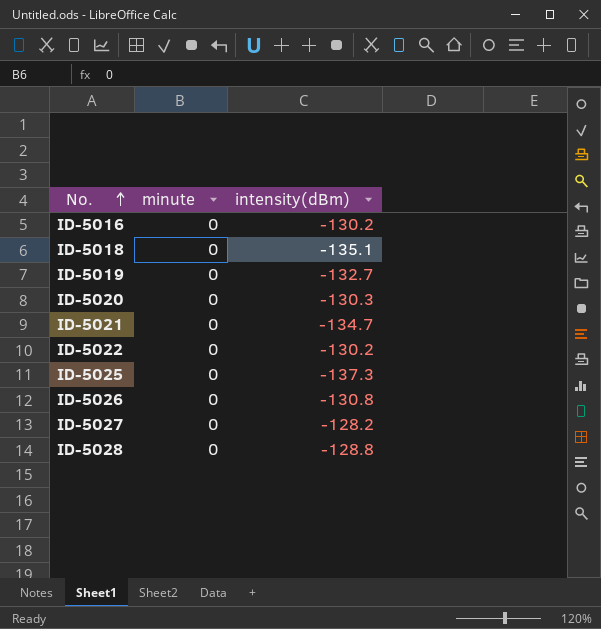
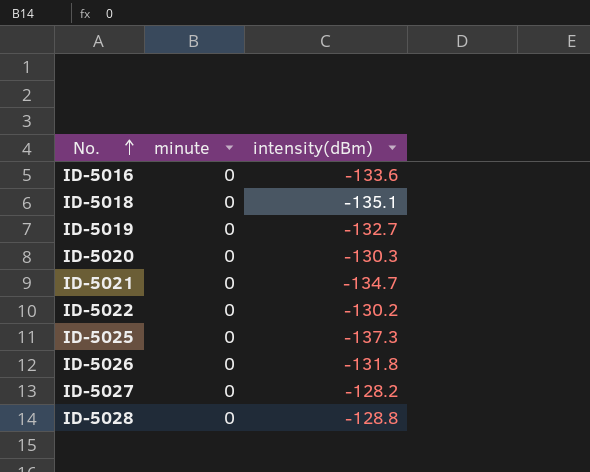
ID-5016 | intensity(dBm): -130.2 -> -133.6
ID-5026 | intensity(dBm): -130.8 -> -131.8

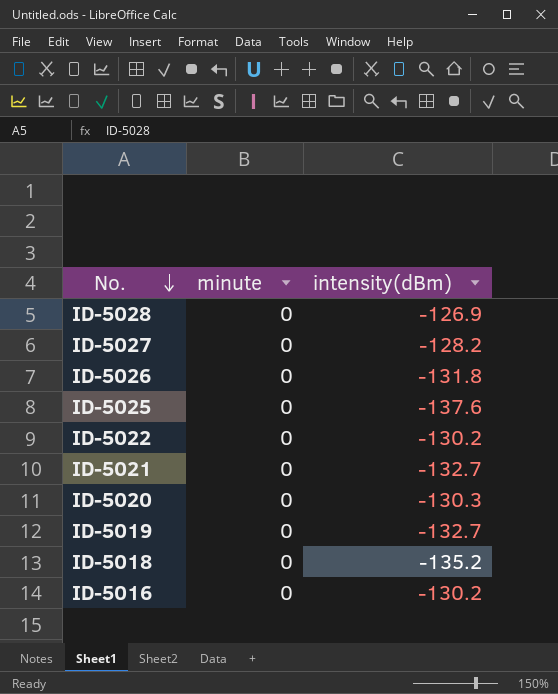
row order: No. ascending -> No. descending
ID-5028 | intensity(dBm): -128.8 -> -126.9
ID-5025 | intensity(dBm): -137.3 -> -137.6
ID-5021 | intensity(dBm): -134.7 -> -132.7
ID-5018 | intensity(dBm): -135.1 -> -135.2
ID-5016 | intensity(dBm): -133.6 -> -130.2

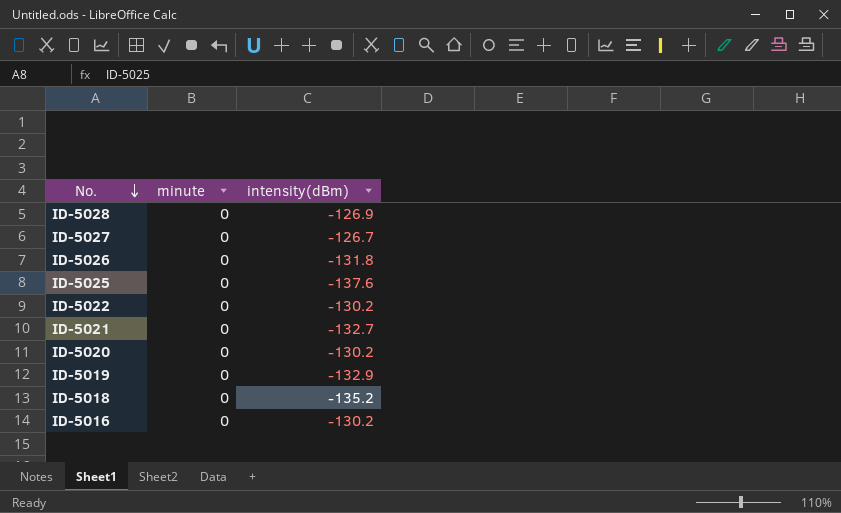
ID-5027 | intensity(dBm): -128.2 -> -126.7
ID-5020 | intensity(dBm): -130.3 -> -130.2
ID-5019 | intensity(dBm): -132.7 -> -132.9

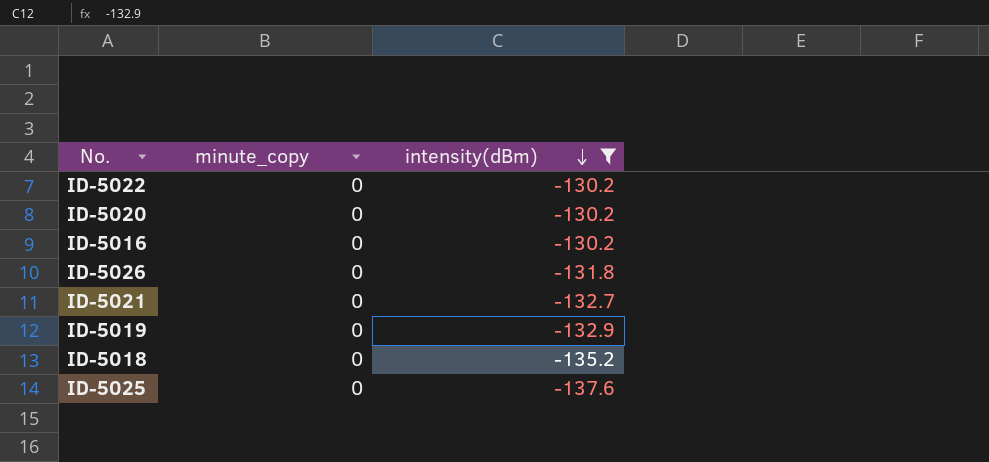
filter: none -> intensity(dBm) <= -130.2
row order: No. descending -> intensity(dBm) descending
column name: minute -> minute_copy

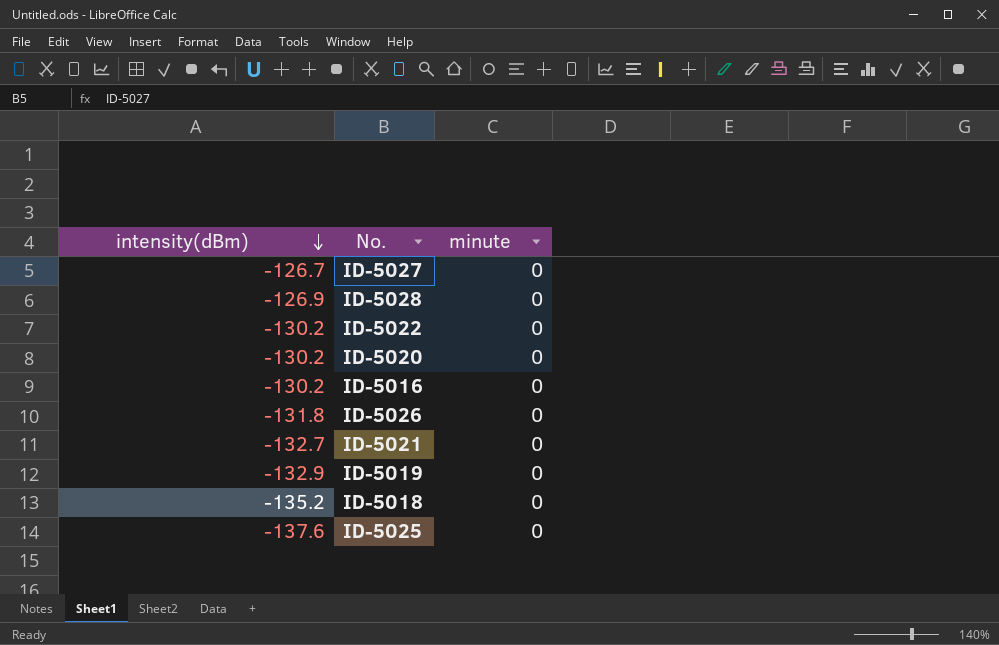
filter: intensity(dBm) <= -130.2 -> none
column intensity(dBm) | position: 3 -> 1
column name: minute_copy -> minute

